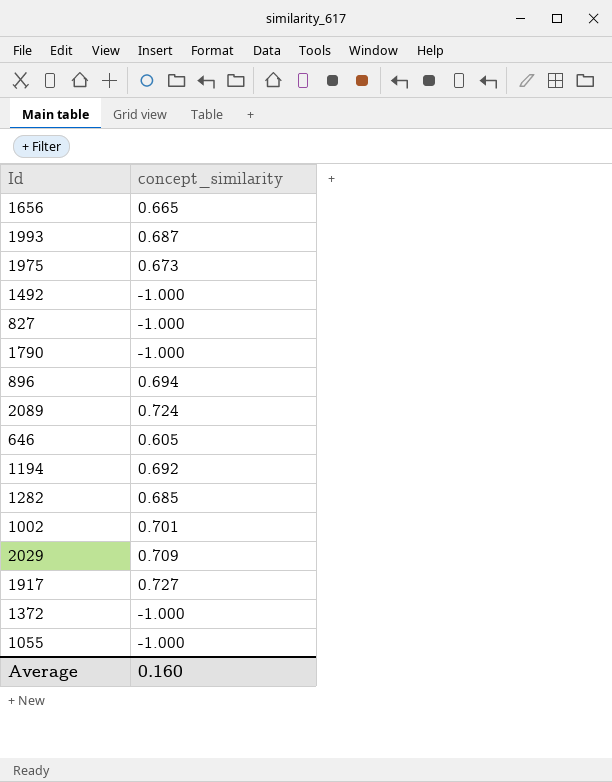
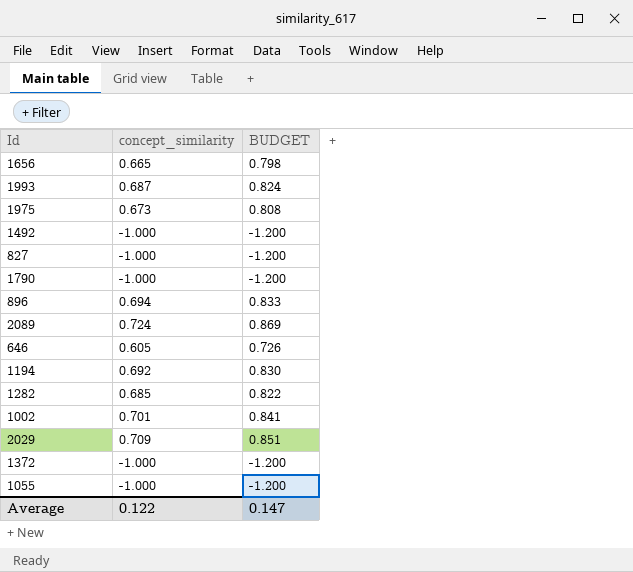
column BUDGET | formula: none -> [concept_similarity] * 1.2
row 1917: 0.727 -> none
Average | concept_similarity: 0.160 -> 0.122

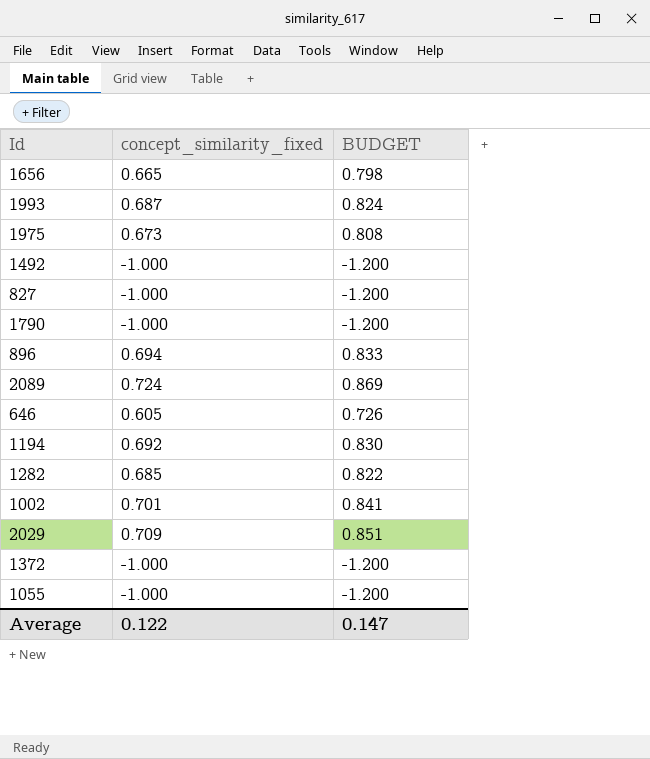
column name: concept_similarity -> concept_similarity_fixed

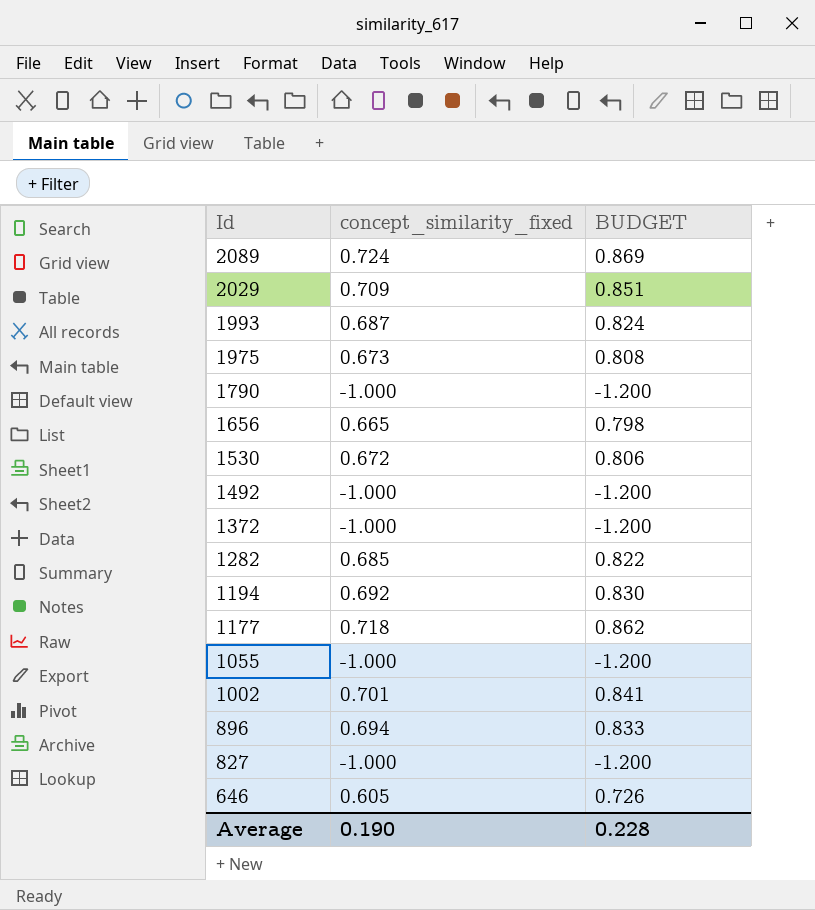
row order: none -> Id descending
row 1530: none -> 0.672 | 0.806
row 1177: none -> 0.718 | 0.862
Average | concept_similarity_fixed: 0.122 -> 0.190
Average | BUDGET: 0.147 -> 0.228

